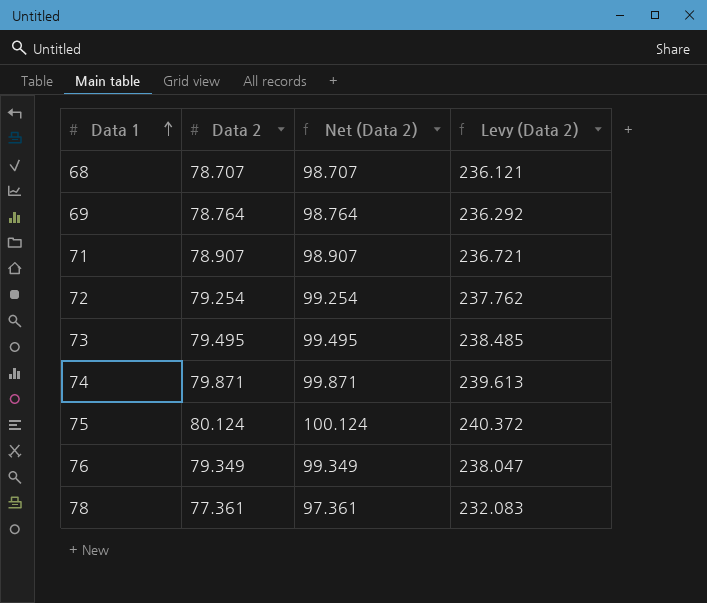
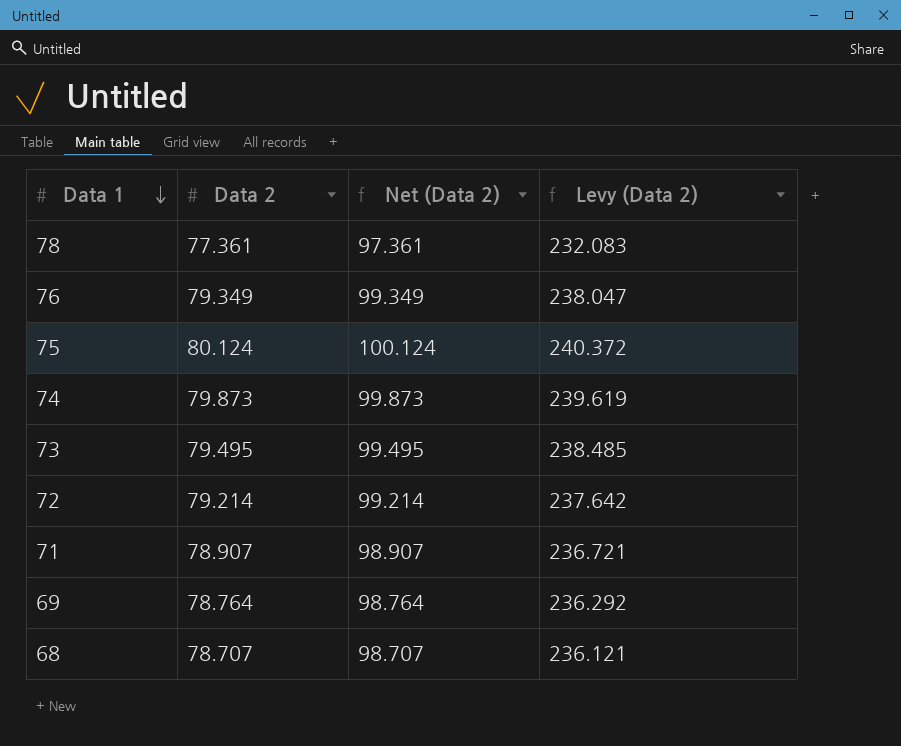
row order: Data 1 ascending -> Data 1 descending
74 | Data 2: 79.871 -> 79.873
74 | Net (Data 2): 99.871 -> 99.873
74 | Levy (Data 2): 239.613 -> 239.619
72 | Data 2: 79.254 -> 79.214
72 | Net (Data 2): 99.254 -> 99.214
72 | Levy (Data 2): 237.762 -> 237.642

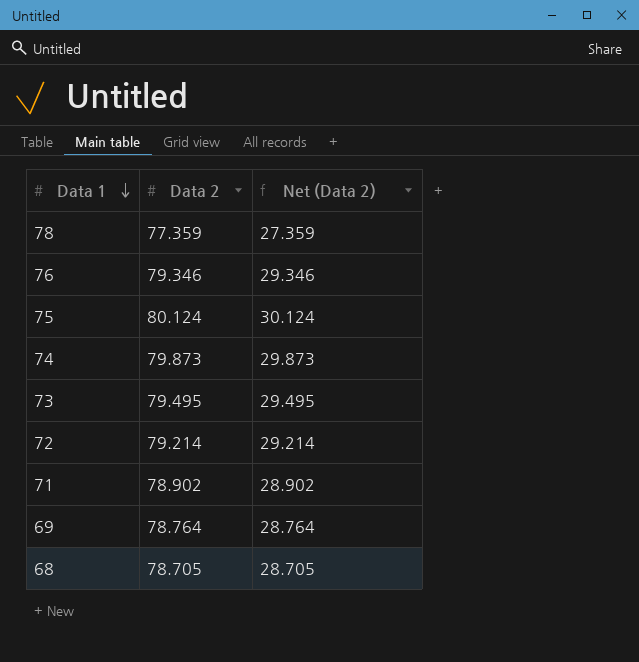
column Levy (Data 2) | formula: [Data 2] * 3 -> none
column Net (Data 2) | formula: [Data 2] + 20 -> [Data 2] - 50
78 | Data 2: 77.361 -> 77.359
76 | Data 2: 79.349 -> 79.346
71 | Data 2: 78.907 -> 78.902
68 | Data 2: 78.707 -> 78.705

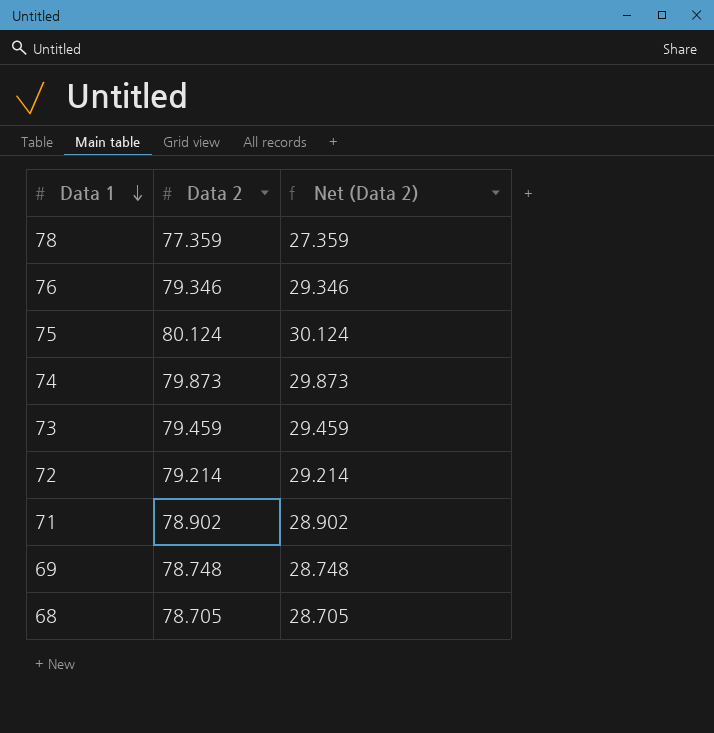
73 | Data 2: 79.495 -> 79.459
73 | Net (Data 2): 29.495 -> 29.459
69 | Data 2: 78.764 -> 78.748
69 | Net (Data 2): 28.764 -> 28.748

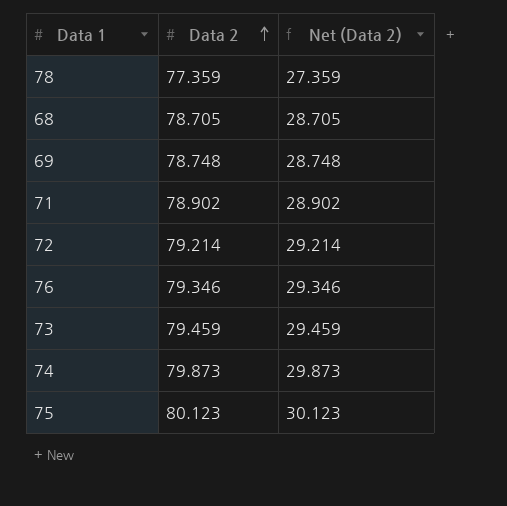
row order: Data 1 descending -> Data 2 ascending
75 | Data 2: 80.124 -> 80.123
75 | Net (Data 2): 30.124 -> 30.123

